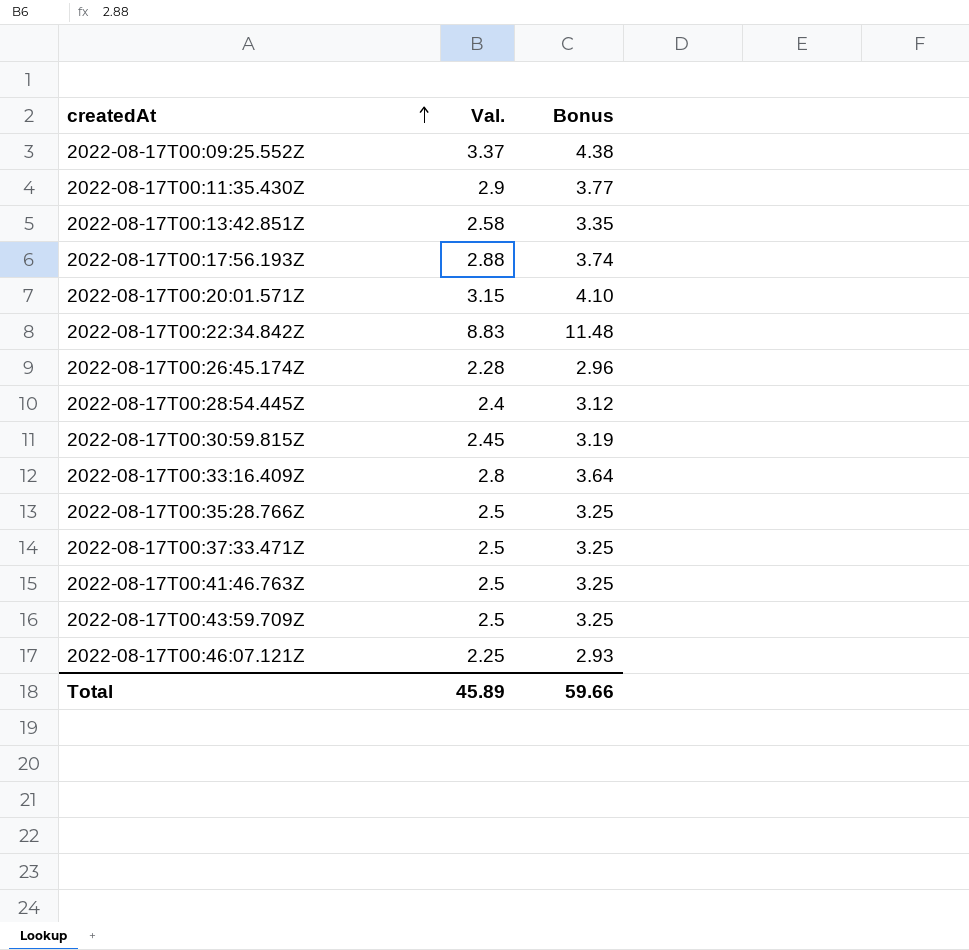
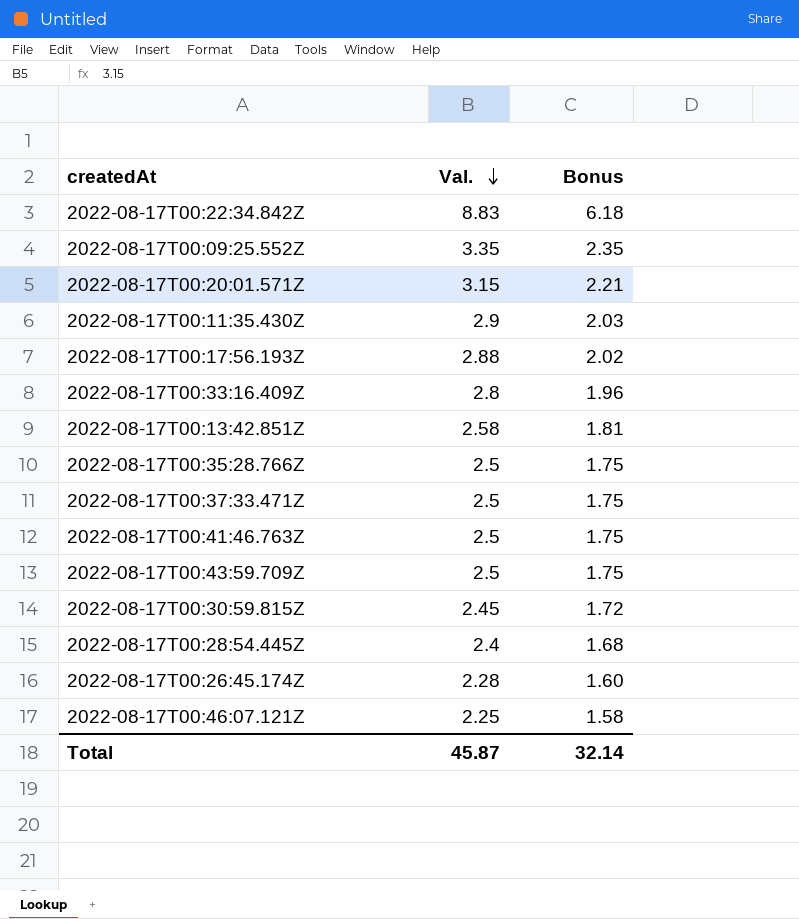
row order: createdAt ascending -> Val. descending
column Bonus | formula: [Val.] * 1.3 -> [Val.] * 0.7
2022-08-17T00:09:25.552Z | Val.: 3.37 -> 3.35
Total | Val.: 45.89 -> 45.87
Total | Bonus: 59.66 -> 32.14

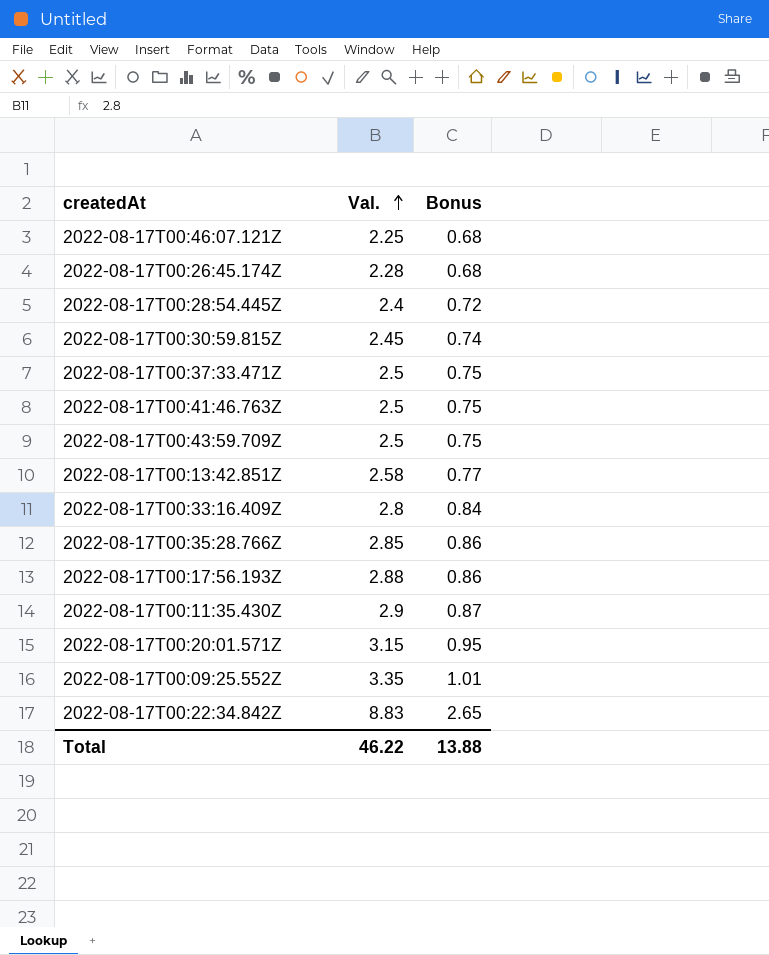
row order: Val. descending -> Val. ascending
column Bonus | formula: [Val.] * 0.7 -> [Val.] * 0.3
2022-08-17T00:35:28.766Z | Val.: 2.5 -> 2.85
Total | Val.: 45.87 -> 46.22
Total | Bonus: 32.14 -> 13.88

